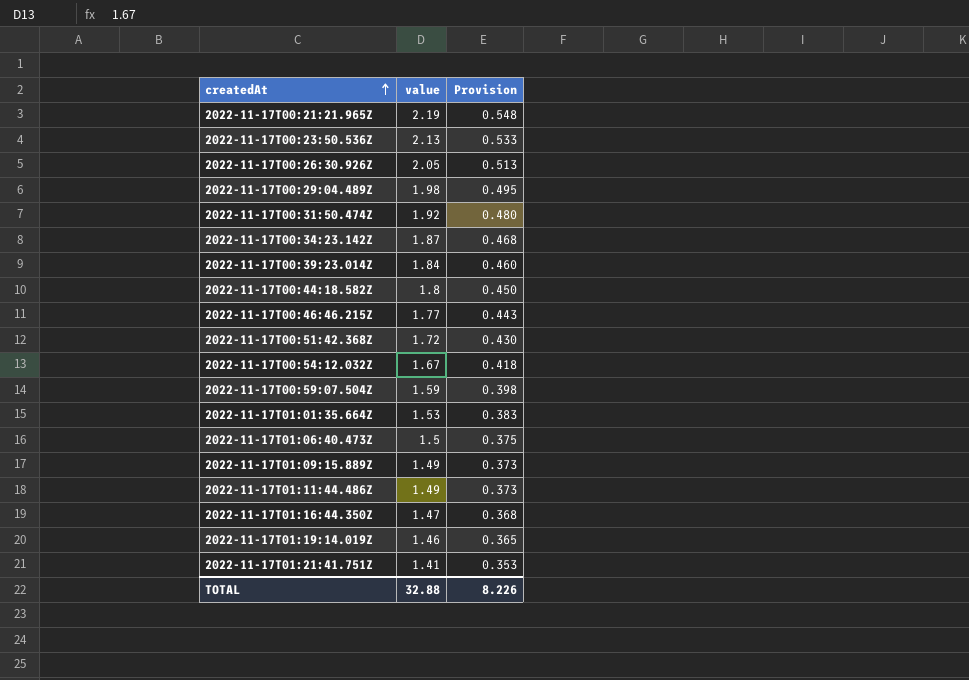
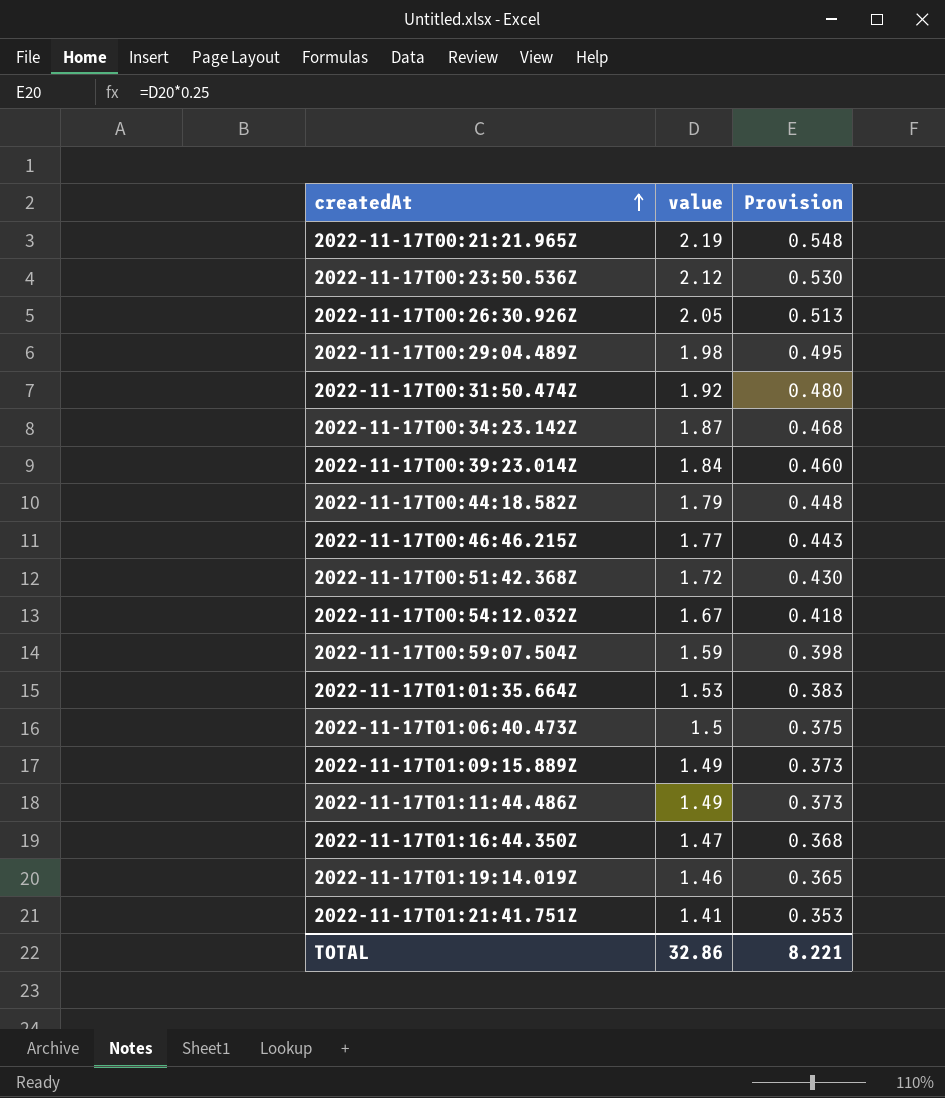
2022-11-17T00:23:50.536Z | value: 2.13 -> 2.12
2022-11-17T00:23:50.536Z | Provision: 0.533 -> 0.530
2022-11-17T00:44:18.582Z | value: 1.8 -> 1.79
2022-11-17T00:44:18.582Z | Provision: 0.450 -> 0.448
TOTAL | value: 32.88 -> 32.86
TOTAL | Provision: 8.226 -> 8.221

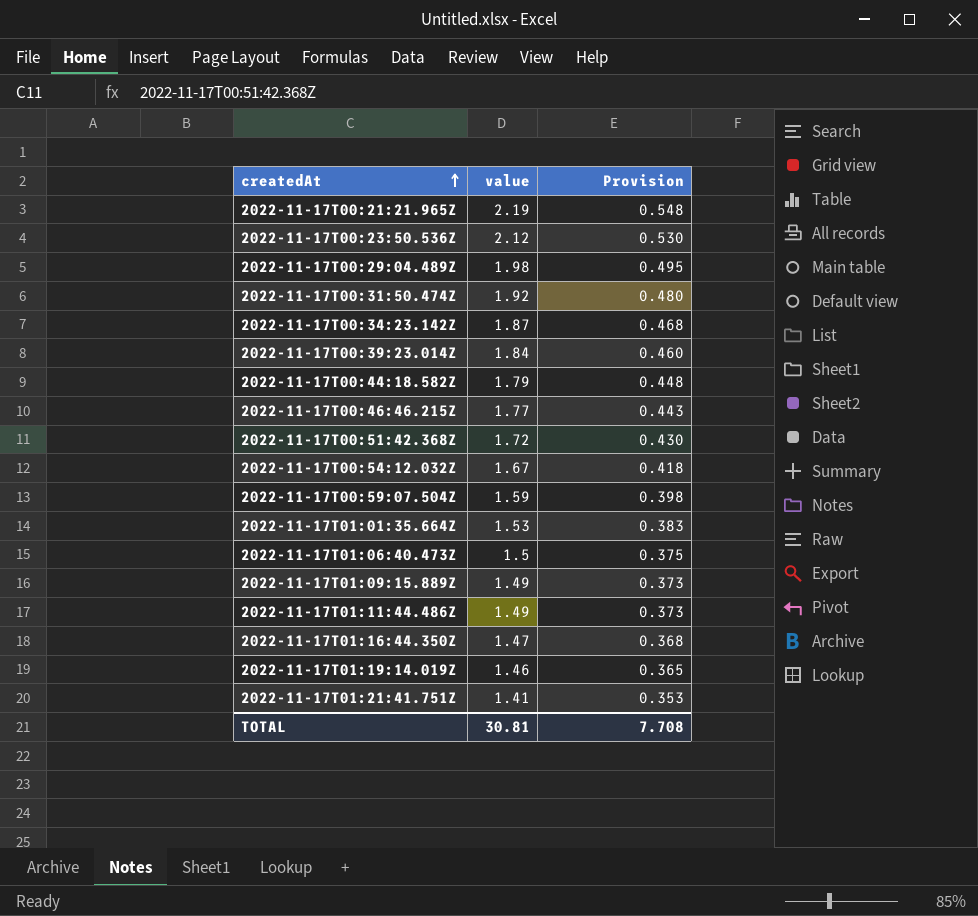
row 2022-11-17T00:26:30.926Z: 2.05 | 0.513 -> none
TOTAL | value: 32.86 -> 30.81
TOTAL | Provision: 8.221 -> 7.708

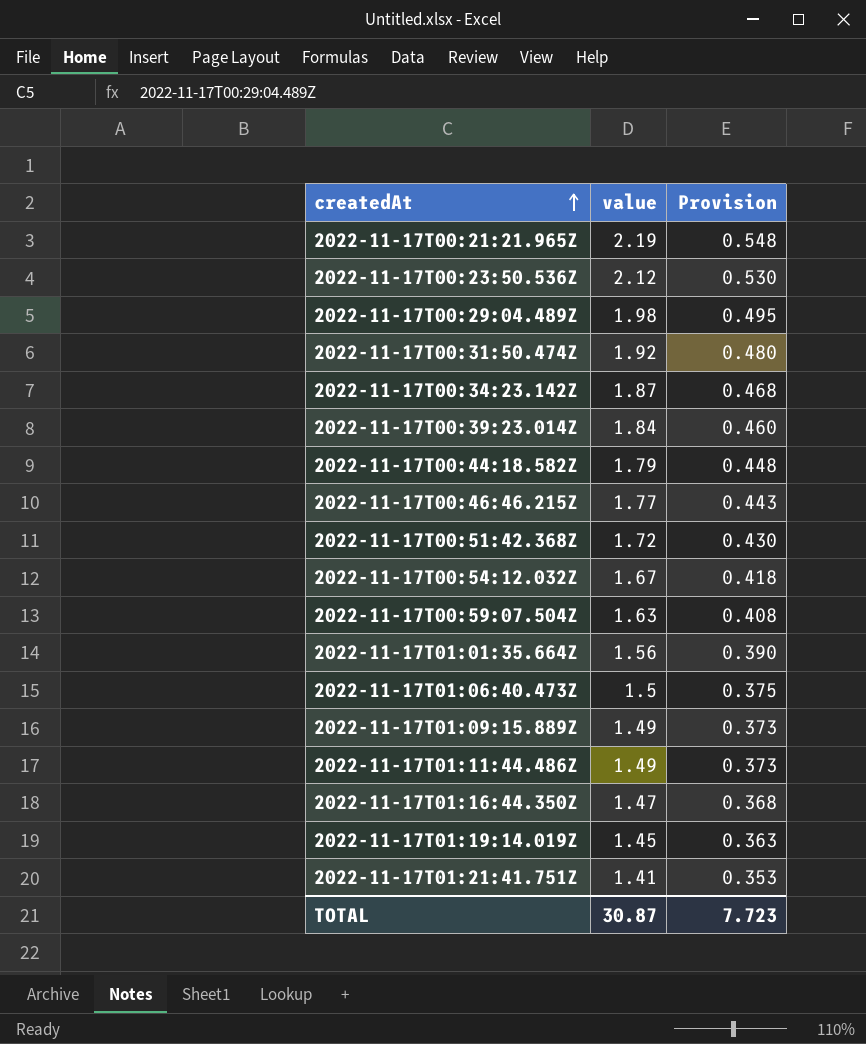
2022-11-17T00:59:07.504Z | value: 1.59 -> 1.63
2022-11-17T00:59:07.504Z | Provision: 0.398 -> 0.408
2022-11-17T01:01:35.664Z | value: 1.53 -> 1.56
2022-11-17T01:01:35.664Z | Provision: 0.383 -> 0.390
2022-11-17T01:19:14.019Z | value: 1.46 -> 1.45
2022-11-17T01:19:14.019Z | Provision: 0.365 -> 0.363
TOTAL | value: 30.81 -> 30.87
TOTAL | Provision: 7.708 -> 7.723

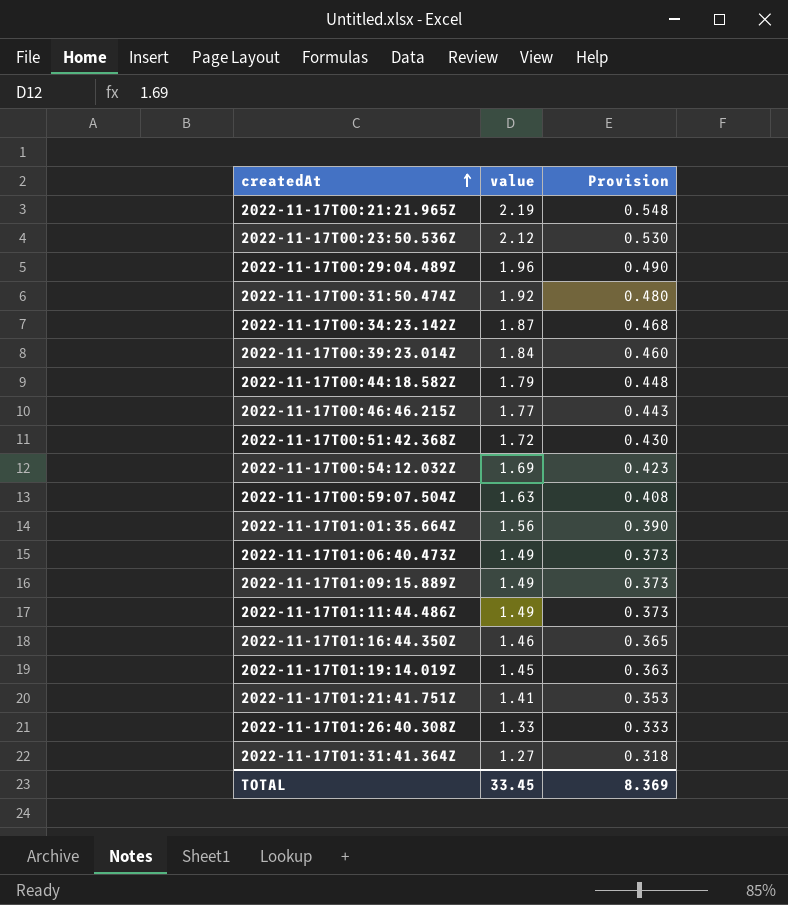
2022-11-17T00:29:04.489Z | value: 1.98 -> 1.96
2022-11-17T00:29:04.489Z | Provision: 0.495 -> 0.490
2022-11-17T00:54:12.032Z | value: 1.67 -> 1.69
2022-11-17T00:54:12.032Z | Provision: 0.418 -> 0.423
2022-11-17T01:06:40.473Z | value: 1.5 -> 1.49
2022-11-17T01:06:40.473Z | Provision: 0.375 -> 0.373
2022-11-17T01:16:44.350Z | value: 1.47 -> 1.46
2022-11-17T01:16:44.350Z | Provision: 0.368 -> 0.365
row 2022-11-17T01:26:40.308Z: none -> 1.33 | 0.333
row 2022-11-17T01:31:41.364Z: none -> 1.27 | 0.318
TOTAL | value: 30.87 -> 33.45
TOTAL | Provision: 7.723 -> 8.369

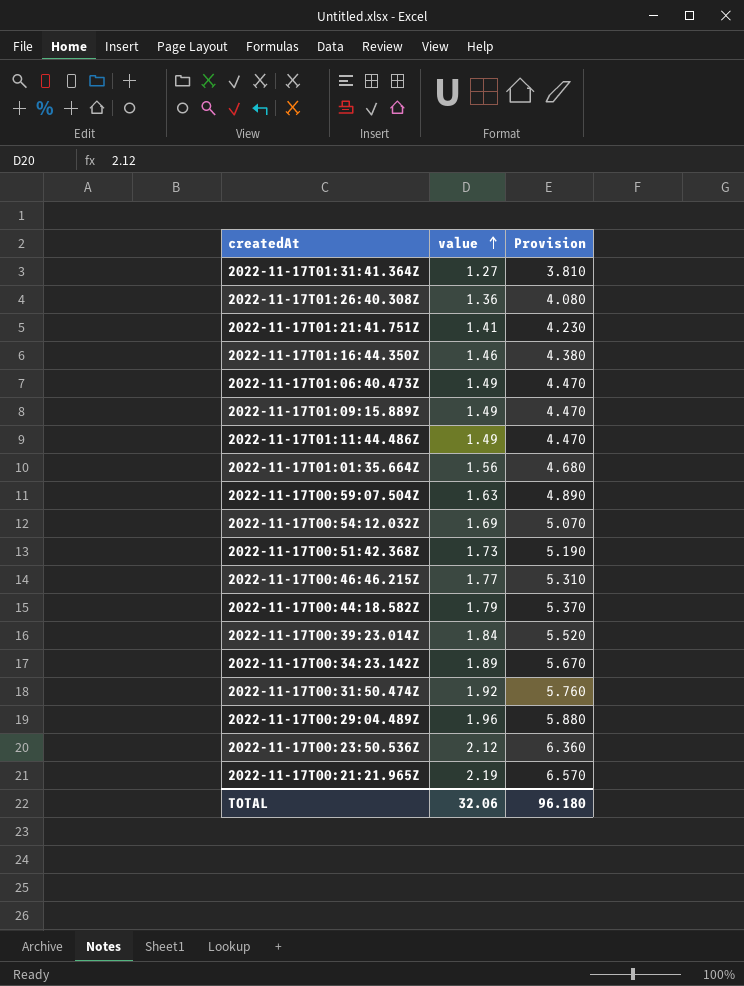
row order: createdAt ascending -> value ascending
column Provision | formula: [value] * 0.25 -> [value] * 3
row 2022-11-17T01:19:14.019Z: 1.45 | 0.363 -> none
2022-11-17T01:26:40.308Z | value: 1.33 -> 1.36
2022-11-17T00:51:42.368Z | value: 1.72 -> 1.73
2022-11-17T00:34:23.142Z | value: 1.87 -> 1.89
TOTAL | value: 33.45 -> 32.06
TOTAL | Provision: 8.369 -> 96.180

